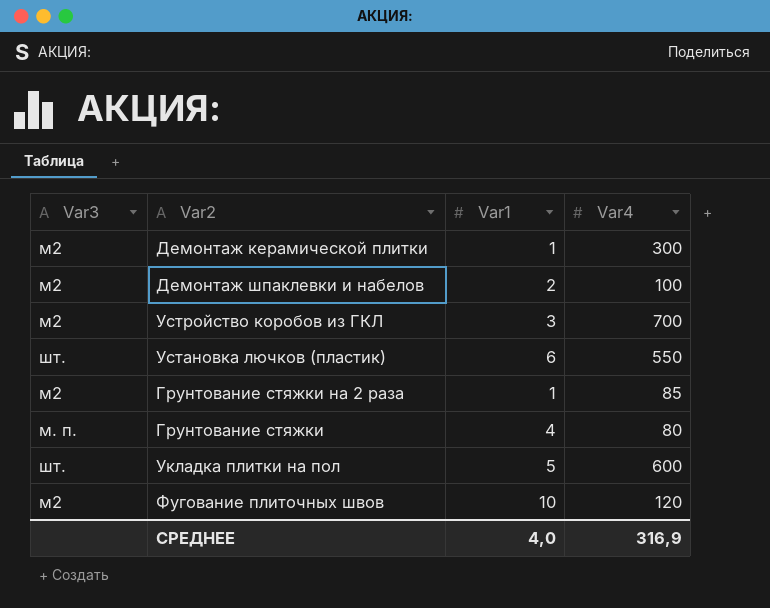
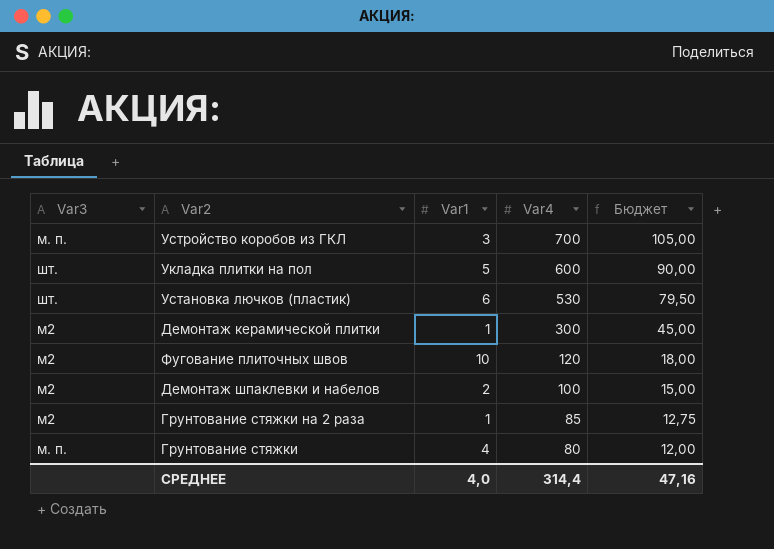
row order: none -> Var4 descending
column Бюджет | formula: none -> [Var4] * 0,15
Устройство коробов из ГКЛ | Var3: м2 -> м. п.
Установка лючков (пластик) | Var4: 550 -> 530
СРЕДНЕЕ | Var4: 316,9 -> 314,4

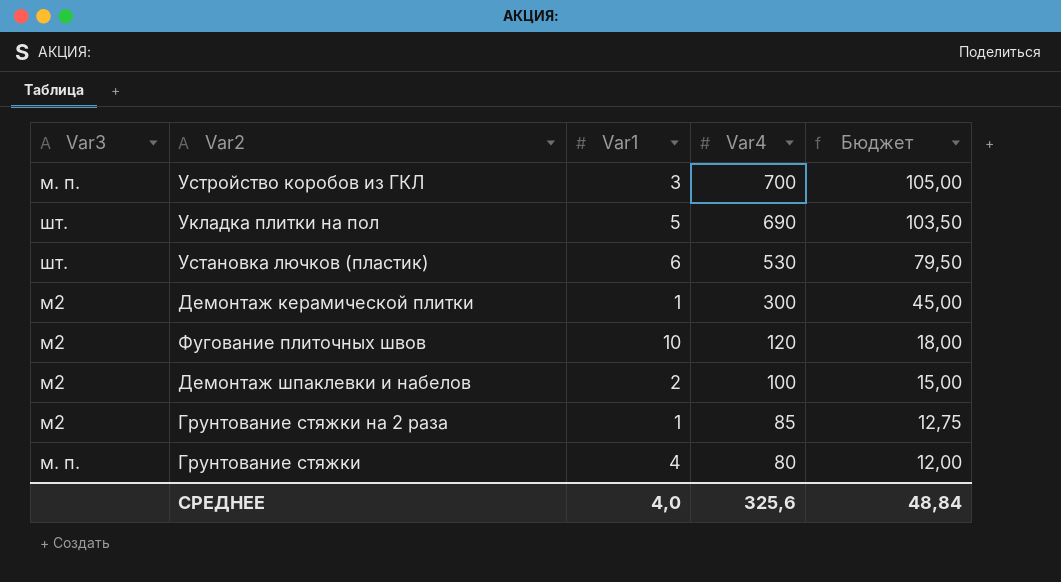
Укладка плитки на пол | Var4: 600 -> 690
Укладка плитки на пол | Бюджет: 90,00 -> 103,50
СРЕДНЕЕ | Var4: 314,4 -> 325,6
СРЕДНЕЕ | Бюджет: 47,16 -> 48,84

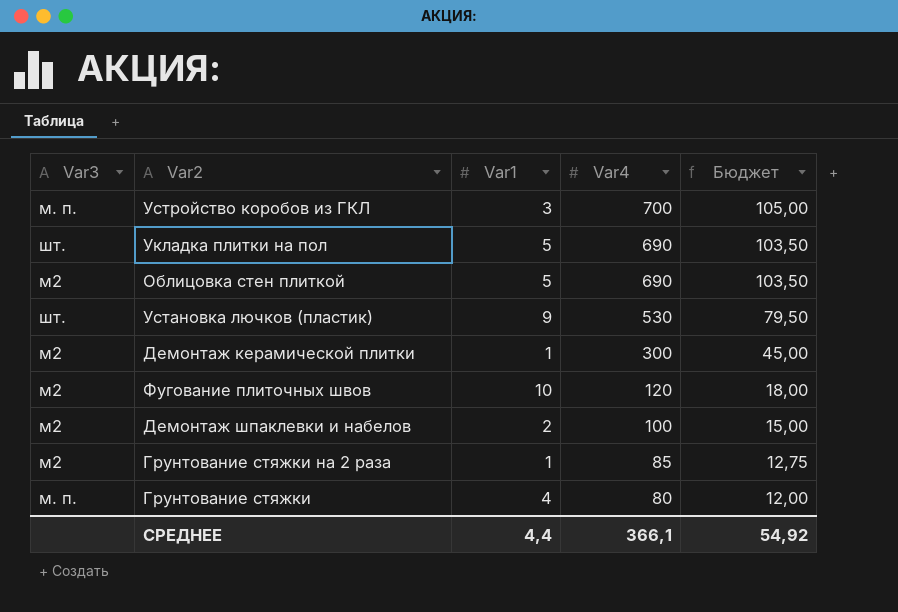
row Облицовка стен плиткой: none -> м2 | 5 | 690 | 103,50
Установка лючков (пластик) | Var1: 6 -> 9
СРЕДНЕЕ | Var1: 4,0 -> 4,4
СРЕДНЕЕ | Var4: 325,6 -> 366,1
СРЕДНЕЕ | Бюджет: 48,84 -> 54,92

